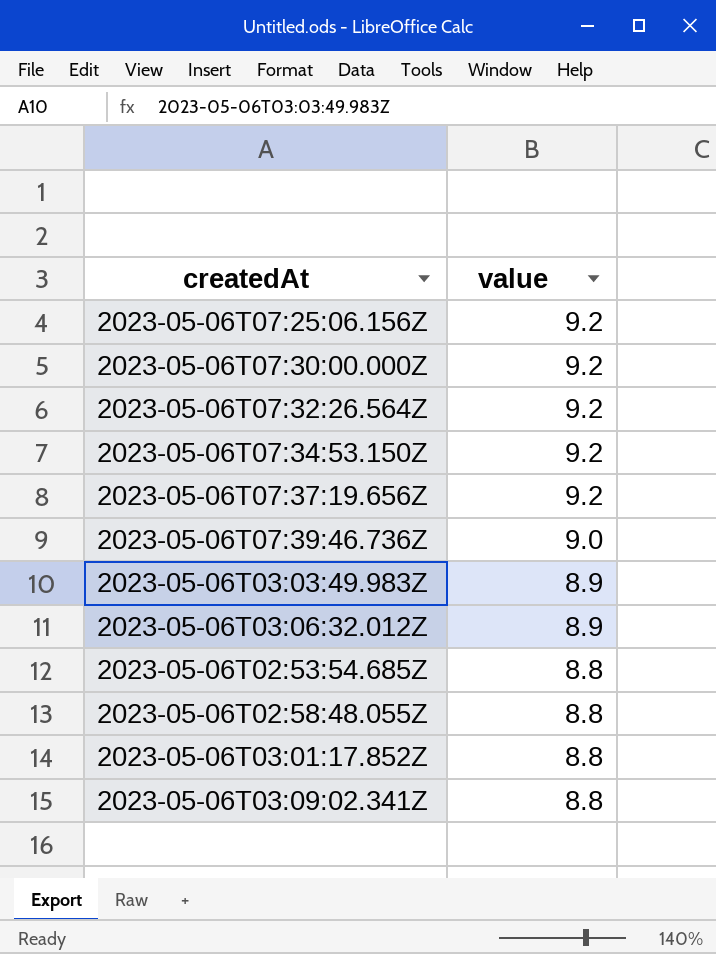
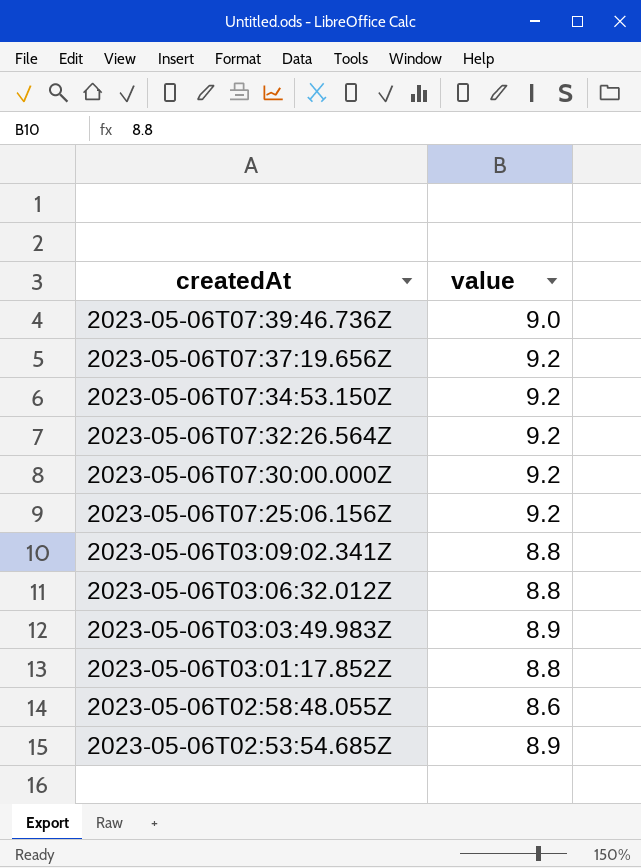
row order: value descending -> createdAt descending
2023-05-06T03:06:32.012Z | value: 8.9 -> 8.8
2023-05-06T02:58:48.055Z | value: 8.8 -> 8.6
2023-05-06T02:53:54.685Z | value: 8.8 -> 8.9

